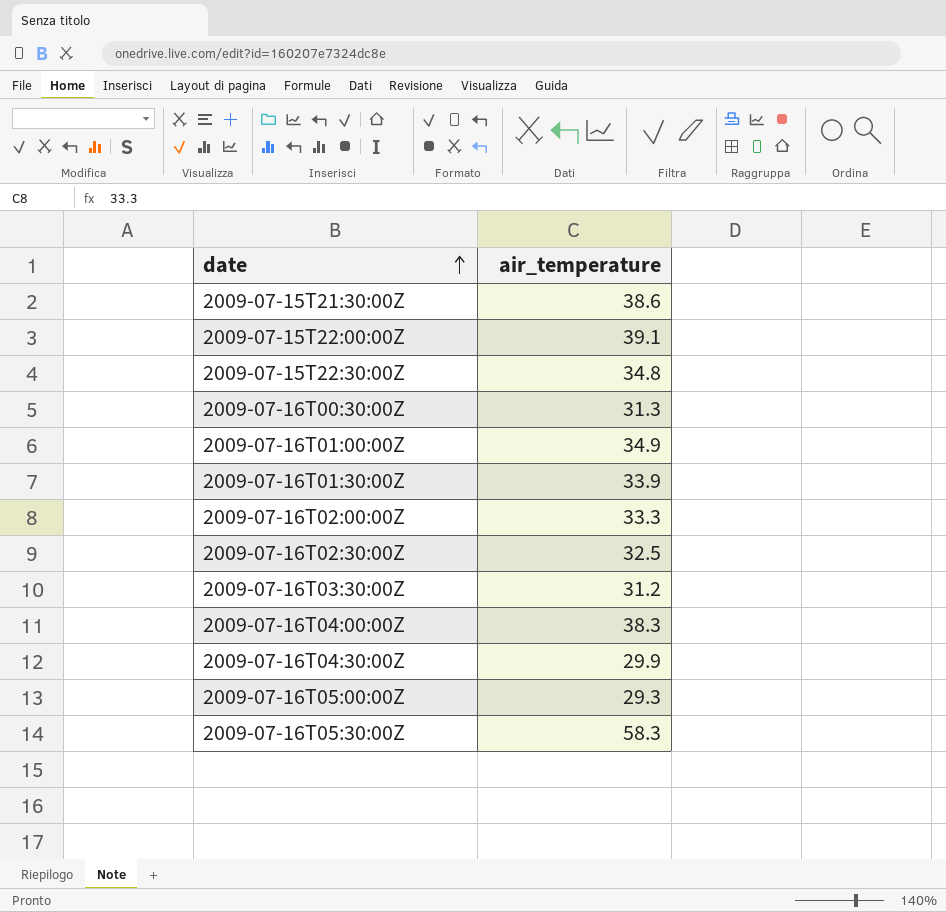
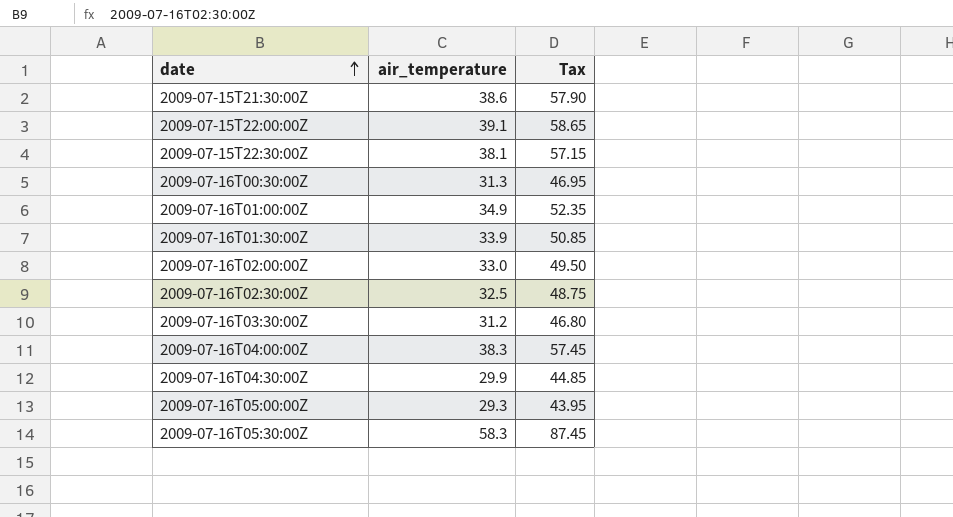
column Tax | formula: none -> [air_temperature] * 1.5
2009-07-15T22:30:00Z | air_temperature: 34.8 -> 38.1
2009-07-16T02:00:00Z | air_temperature: 33.3 -> 33.0

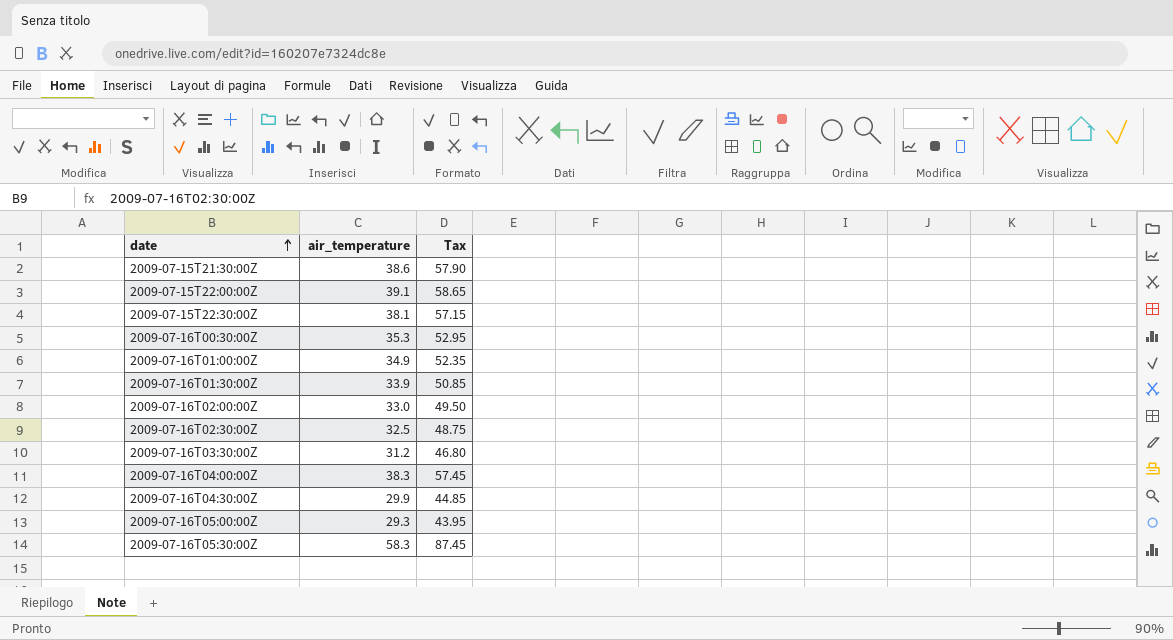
2009-07-16T00:30:00Z | air_temperature: 31.3 -> 35.3
2009-07-16T00:30:00Z | Tax: 46.95 -> 52.95

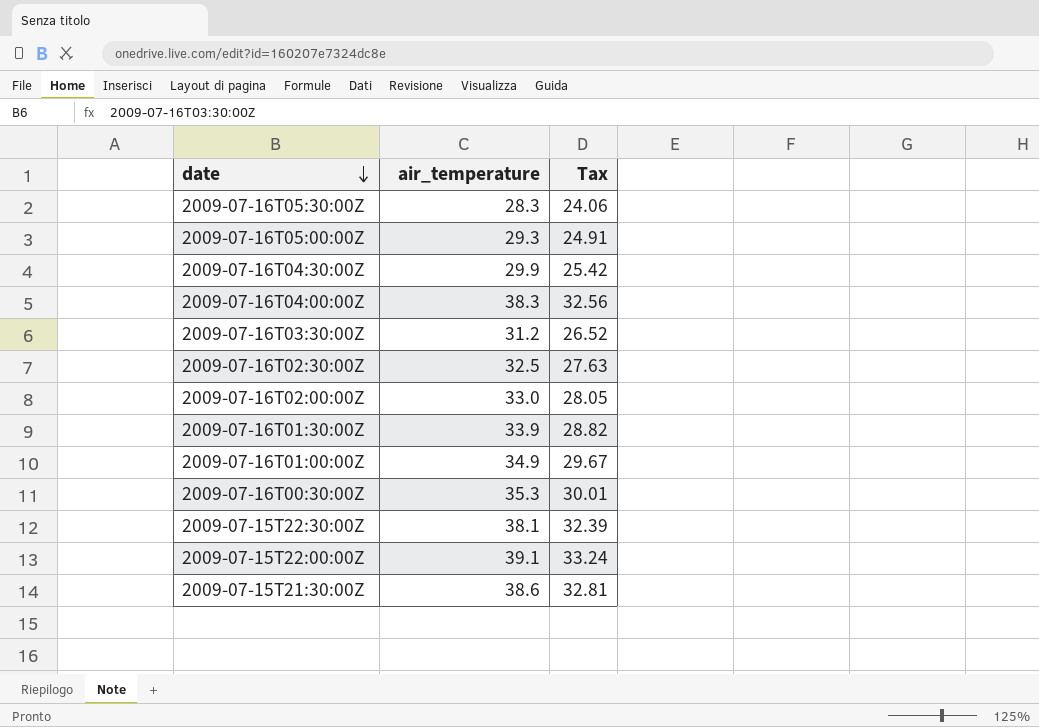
row order: date ascending -> date descending
column Tax | formula: [air_temperature] * 1.5 -> [air_temperature] * 0.85
2009-07-16T05:30:00Z | air_temperature: 58.3 -> 28.3

